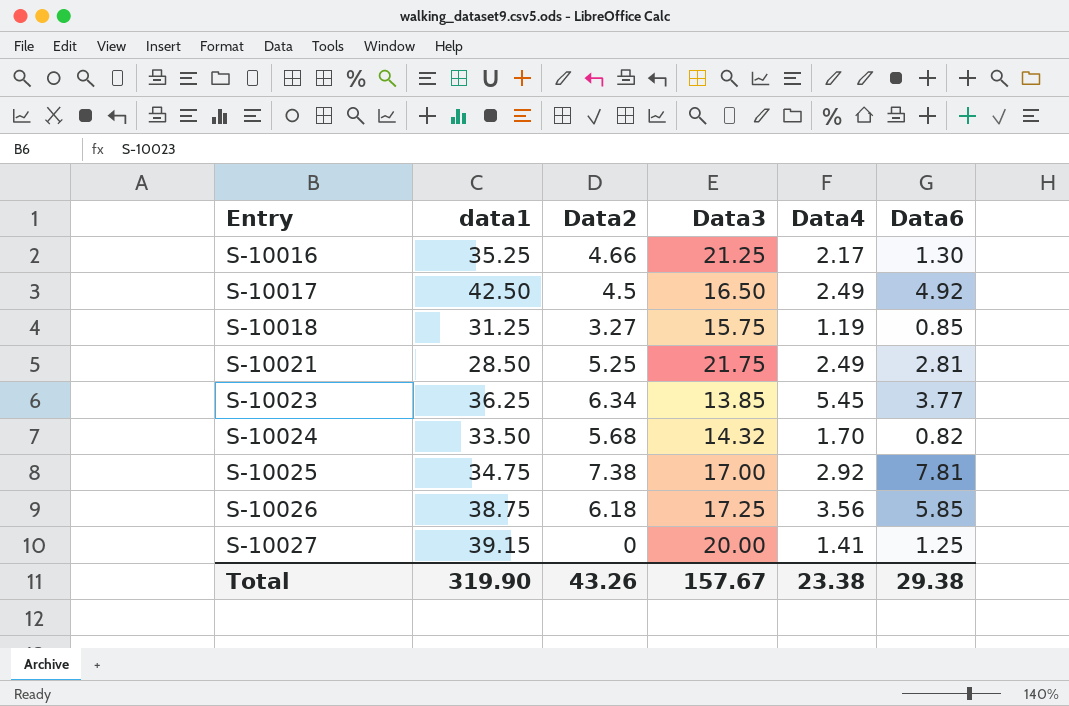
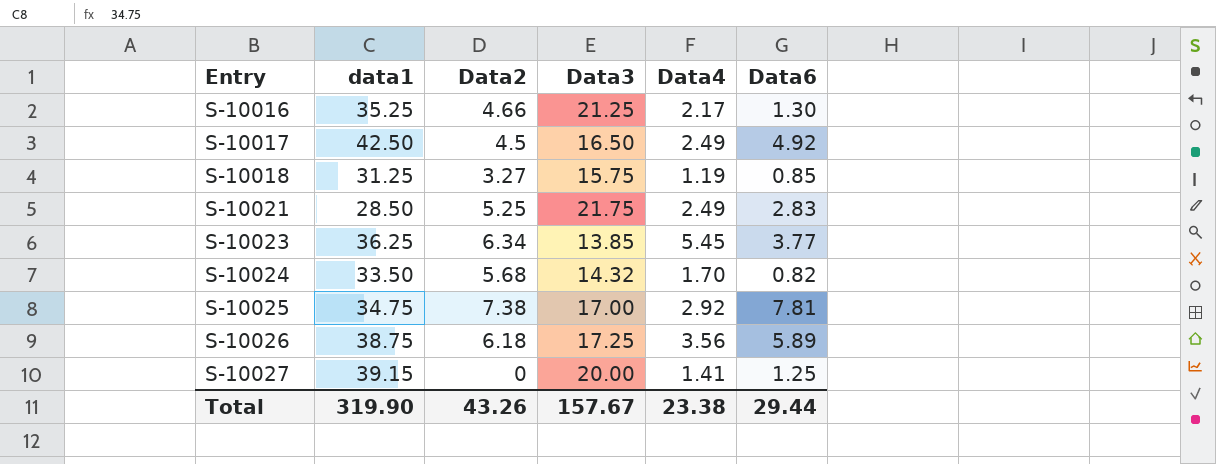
S-10021 | Data6: 2.81 -> 2.83
S-10026 | Data6: 5.85 -> 5.89
Total | Data6: 29.38 -> 29.44

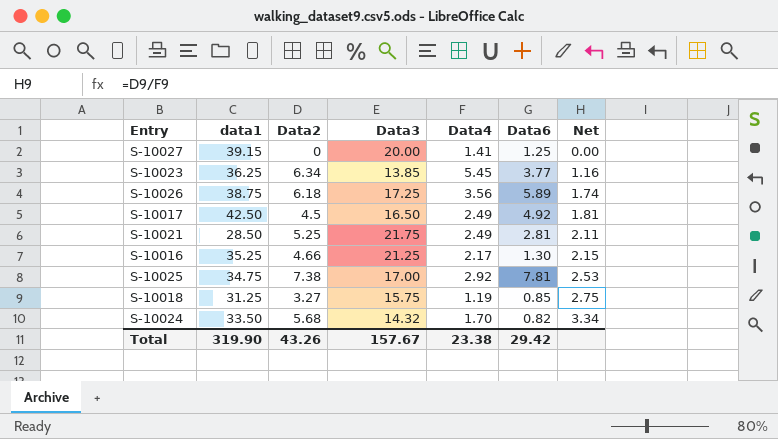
row order: Entry ascending -> Net ascending
column Net | formula: none -> [Data2] / [Data4]
S-10021 | Data6: 2.83 -> 2.81
Total | Data6: 29.44 -> 29.42

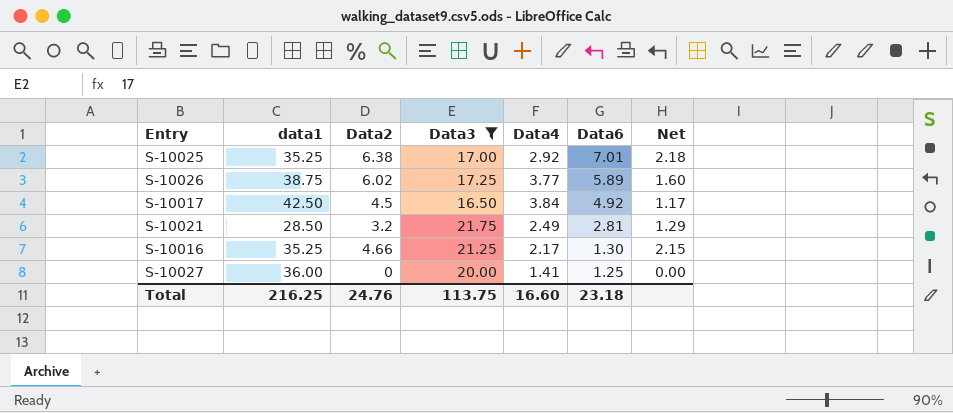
filter: none -> Data3 >= 16.50
row order: Net ascending -> Data6 descending
S-10025 | data1: 34.75 -> 35.25
S-10025 | Data2: 7.38 -> 6.38
S-10025 | Data6: 7.81 -> 7.01
S-10025 | Net: 2.53 -> 2.18
S-10026 | Data2: 6.18 -> 6.02
S-10026 | Data4: 3.56 -> 3.77
S-10026 | Net: 1.74 -> 1.60
S-10017 | Data4: 2.49 -> 3.84
S-10017 | Net: 1.81 -> 1.17
S-10021 | Data2: 5.25 -> 3.2
S-10021 | Net: 2.11 -> 1.29
S-10027 | data1: 39.15 -> 36.00
Total | data1: 319.90 -> 216.25
Total | Data2: 43.26 -> 24.76
Total | Data3: 157.67 -> 113.75
Total | Data4: 23.38 -> 16.60
Total | Data6: 29.42 -> 23.18

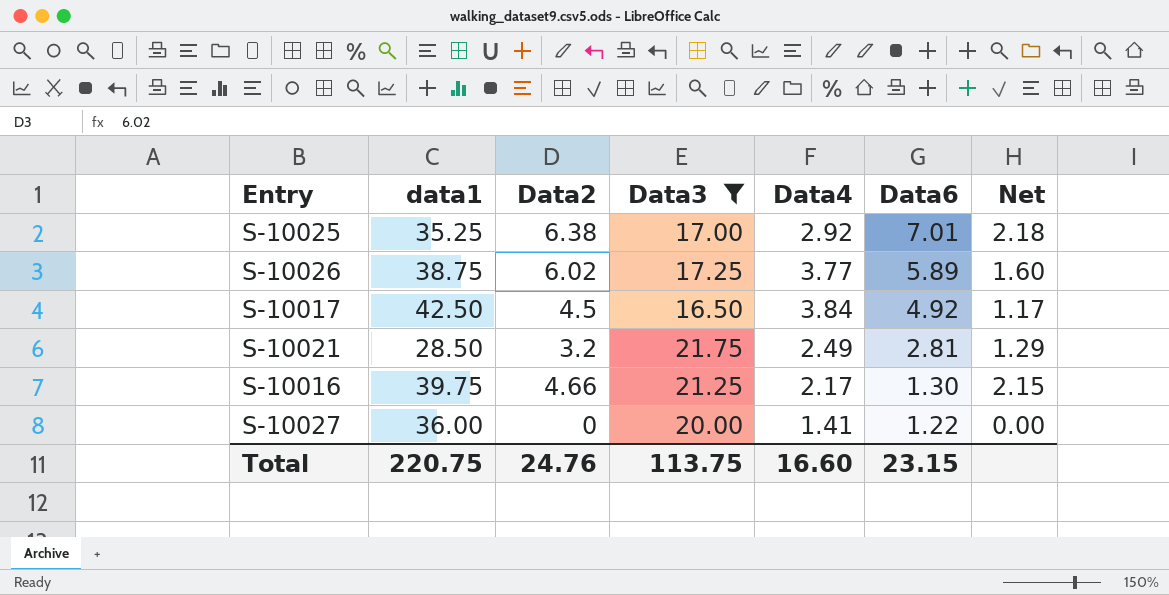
S-10016 | data1: 35.25 -> 39.75
S-10027 | Data6: 1.25 -> 1.22
Total | data1: 216.25 -> 220.75
Total | Data6: 23.18 -> 23.15

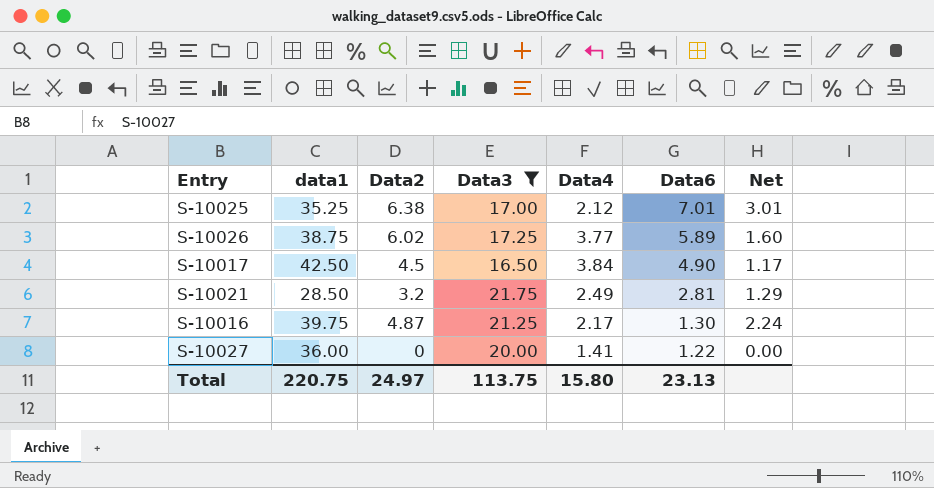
S-10025 | Data4: 2.92 -> 2.12
S-10025 | Net: 2.18 -> 3.01
S-10017 | Data6: 4.92 -> 4.90
S-10016 | Data2: 4.66 -> 4.87
S-10016 | Net: 2.15 -> 2.24
Total | Data2: 24.76 -> 24.97
Total | Data4: 16.60 -> 15.80
Total | Data6: 23.15 -> 23.13

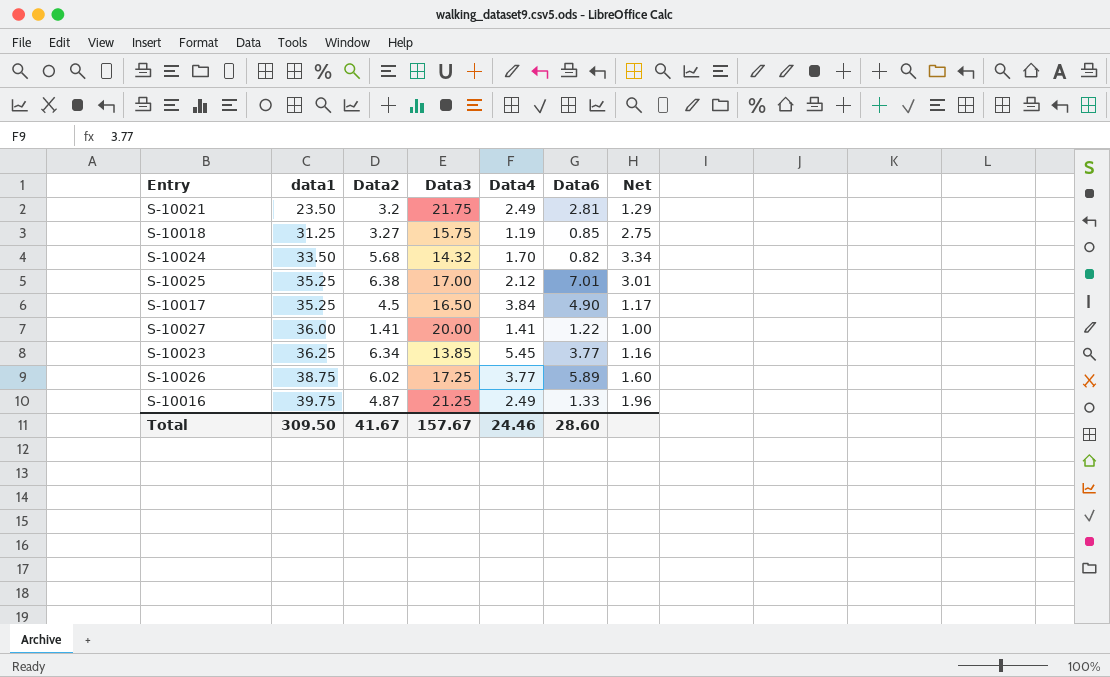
filter: Data3 >= 16.50 -> none
row order: Data6 descending -> data1 ascending
S-10021 | data1: 28.50 -> 23.50
S-10017 | data1: 42.50 -> 35.25
S-10027 | Data2: 0 -> 1.41
S-10027 | Net: 0.00 -> 1.00
S-10016 | Data4: 2.17 -> 2.49
S-10016 | Data6: 1.30 -> 1.33
S-10016 | Net: 2.24 -> 1.96
Total | data1: 220.75 -> 309.50
Total | Data2: 24.97 -> 41.67
Total | Data3: 113.75 -> 157.67
Total | Data4: 15.80 -> 24.46
Total | Data6: 23.13 -> 28.60

